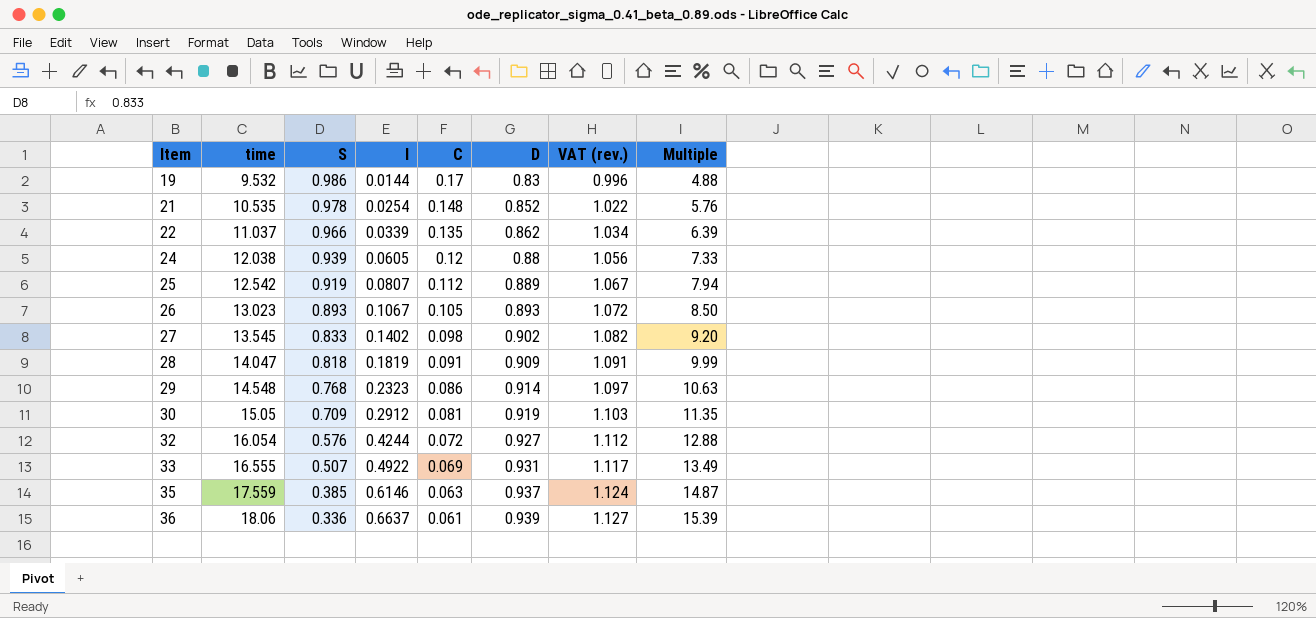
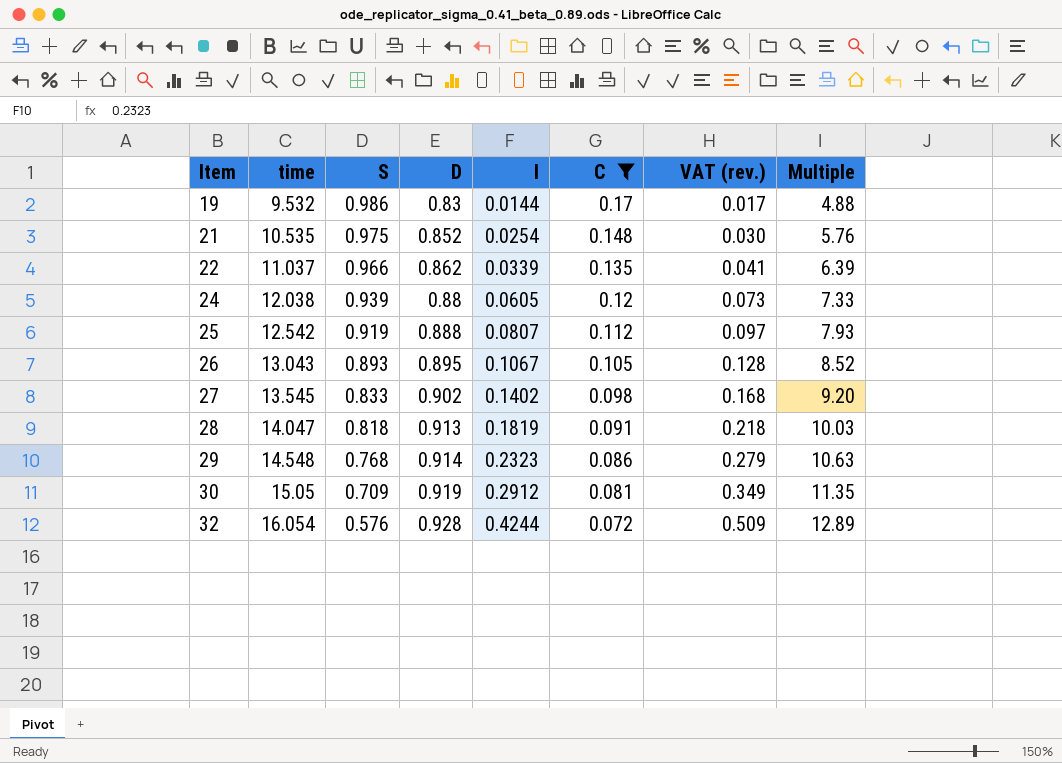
filter: none -> C >= 0.072
column D | position: 6 -> 4
column VAT (rev.) | formula: [D] * 1.2 -> [I] * 1.2
21 | S: 0.978 -> 0.975
25 | D: 0.889 -> 0.888
25 | Multiple: 7.94 -> 7.93
26 | time: 13.023 -> 13.043
26 | D: 0.893 -> 0.895
26 | Multiple: 8.50 -> 8.52
28 | D: 0.909 -> 0.913
28 | Multiple: 9.99 -> 10.03
32 | D: 0.927 -> 0.928
32 | Multiple: 12.88 -> 12.89

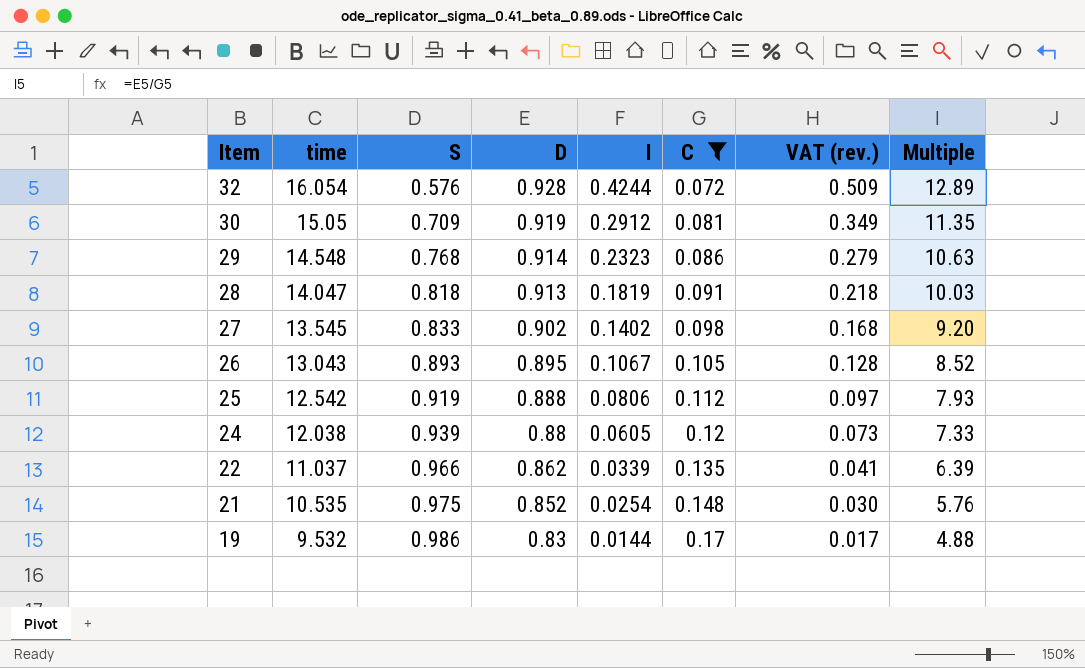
row order: Item ascending -> Item descending
25 | I: 0.0807 -> 0.0806

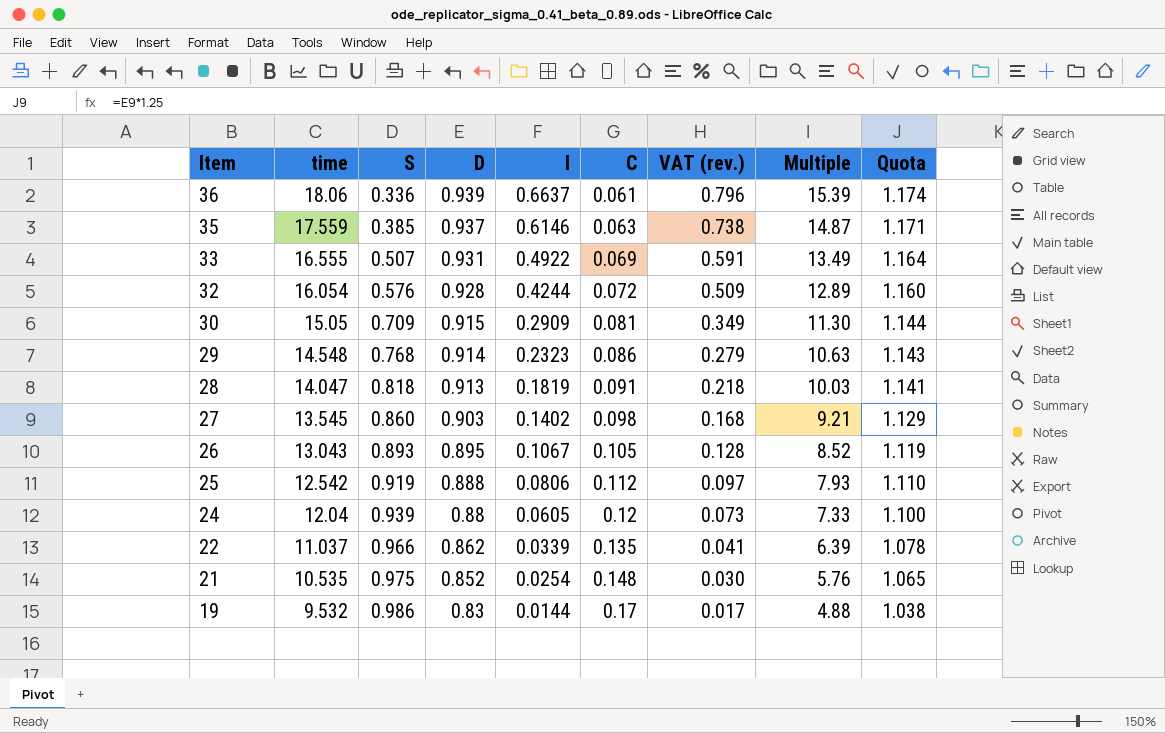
filter: C >= 0.072 -> none
column Quota | formula: none -> [D] * 1.25
30 | D: 0.919 -> 0.915
30 | I: 0.2912 -> 0.2909
30 | Multiple: 11.35 -> 11.30
27 | S: 0.833 -> 0.860
27 | D: 0.902 -> 0.903
27 | Multiple: 9.20 -> 9.21
24 | time: 12.038 -> 12.04

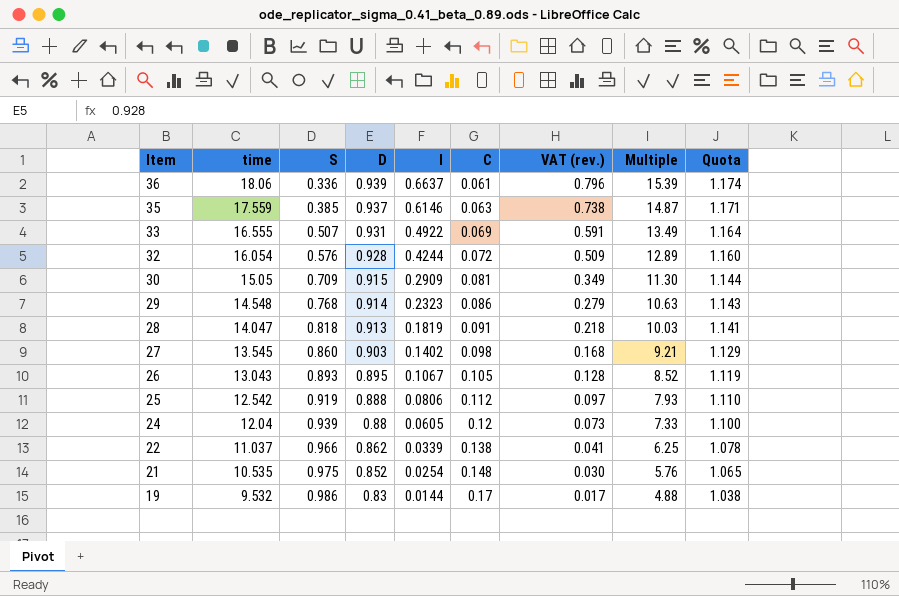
22 | C: 0.135 -> 0.138
22 | Multiple: 6.39 -> 6.25

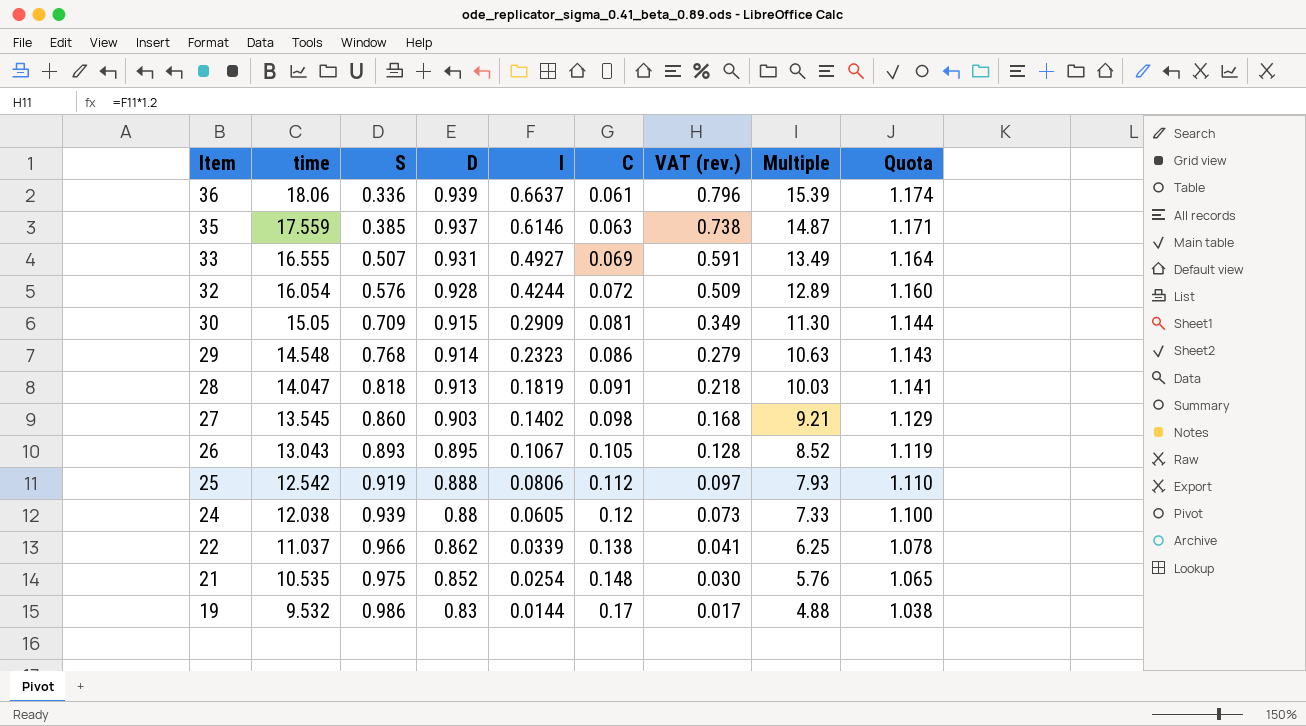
33 | I: 0.4922 -> 0.4927
24 | time: 12.04 -> 12.038

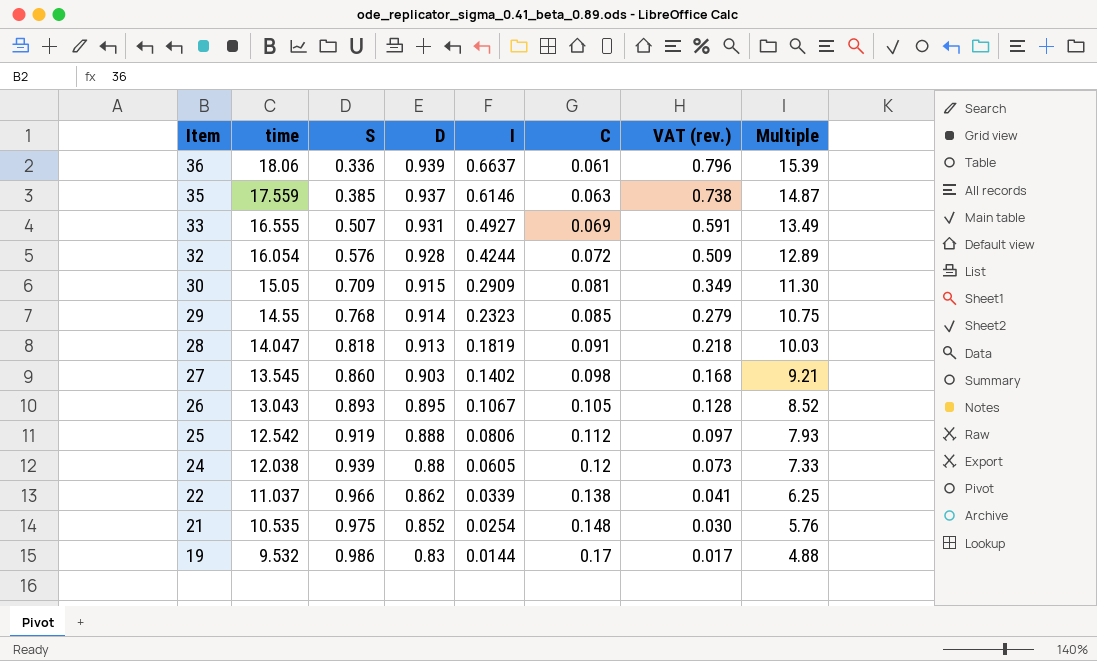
column Quota | formula: [D] * 1.25 -> none
29 | time: 14.548 -> 14.55
29 | C: 0.086 -> 0.085
29 | Multiple: 10.63 -> 10.75

